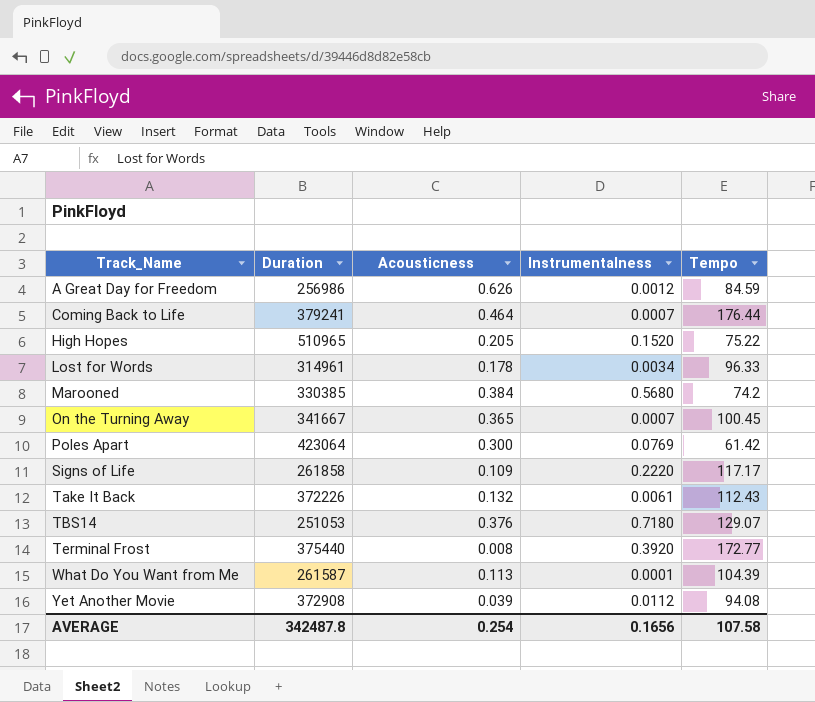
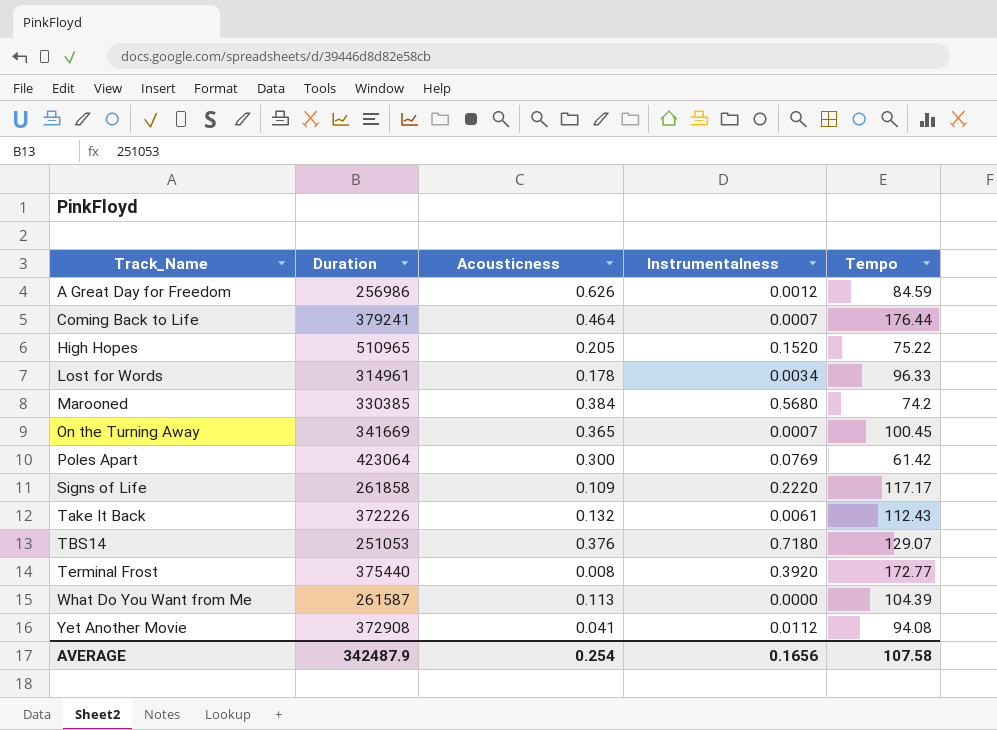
On the Turning Away | Duration: 341667 -> 341669
What Do You Want from Me | Instrumentalness: 0.0001 -> 0.0000
Yet Another Movie | Acousticness: 0.039 -> 0.041
AVERAGE | Duration: 342487.8 -> 342487.9

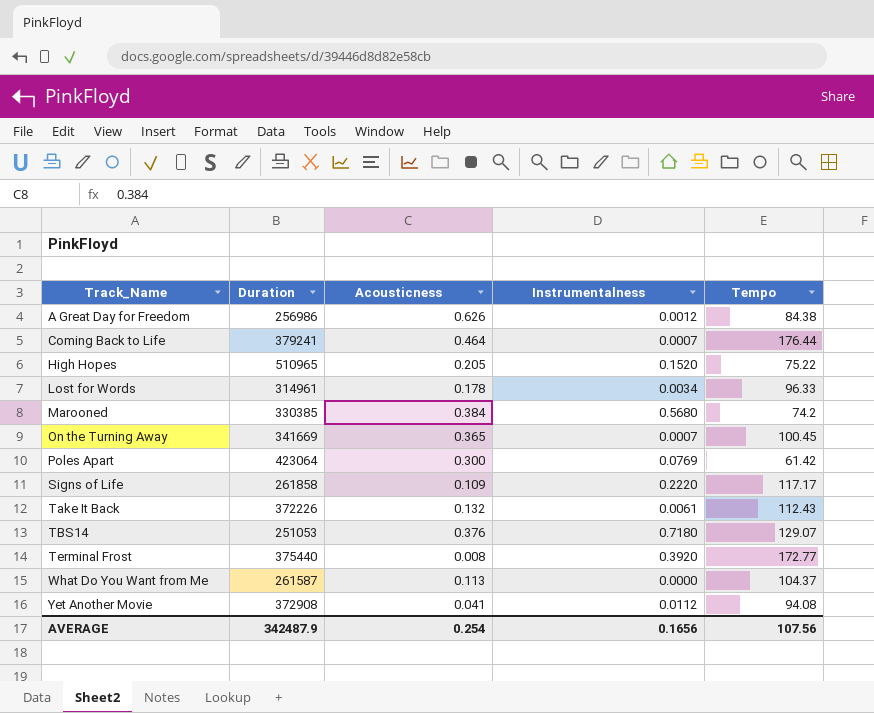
A Great Day for Freedom | Tempo: 84.59 -> 84.38
What Do You Want from Me | Tempo: 104.39 -> 104.37
AVERAGE | Tempo: 107.58 -> 107.56

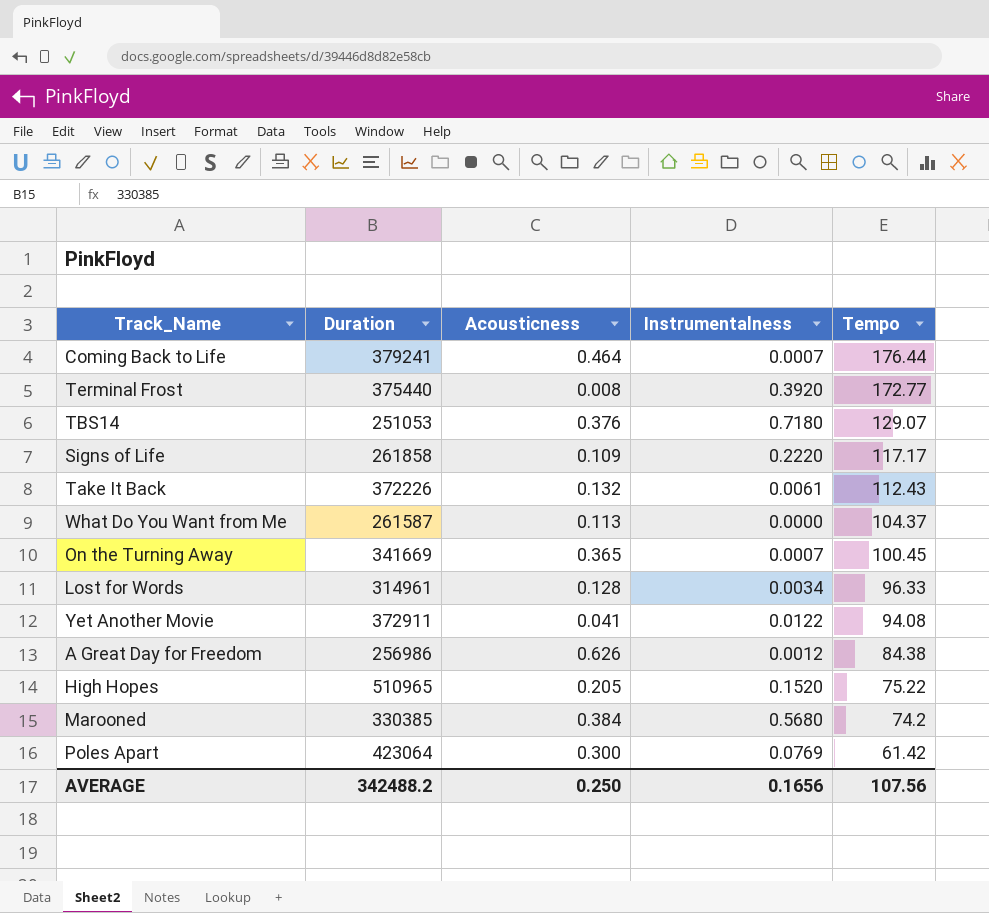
row order: Track_Name ascending -> Tempo descending
Lost for Words | Acousticness: 0.178 -> 0.128
Yet Another Movie | Duration: 372908 -> 372911
Yet Another Movie | Instrumentalness: 0.0112 -> 0.0122
AVERAGE | Duration: 342487.9 -> 342488.2
AVERAGE | Acousticness: 0.254 -> 0.250

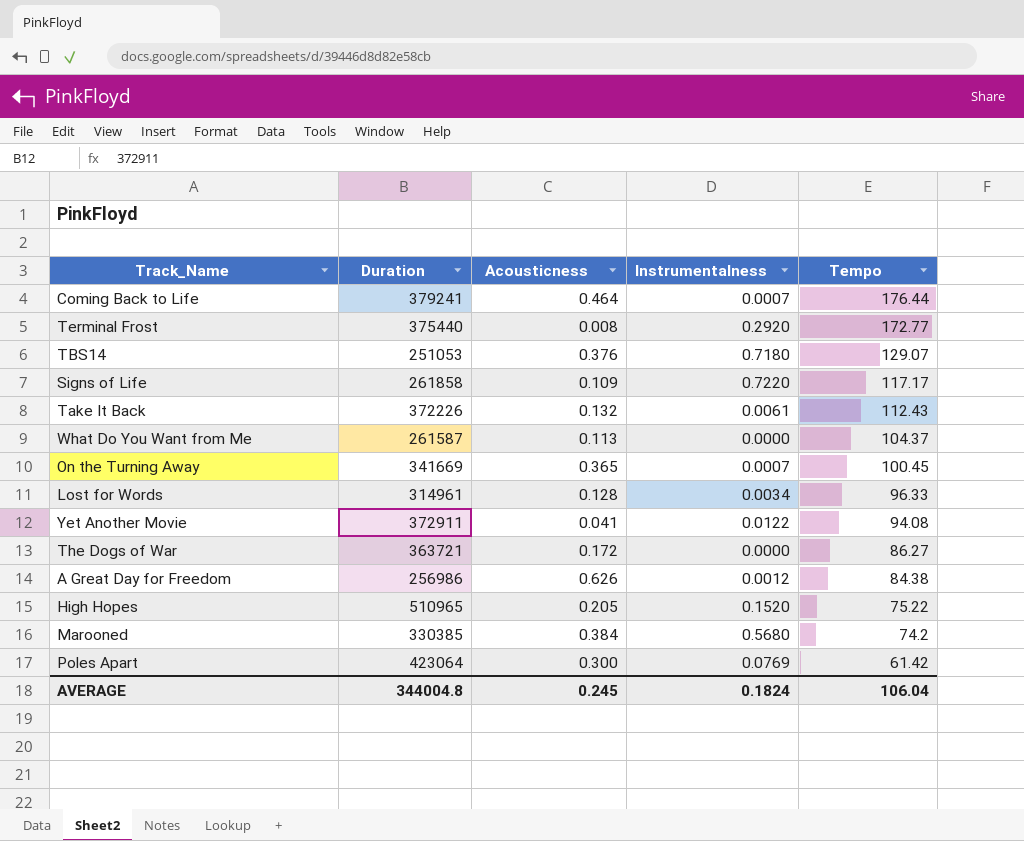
Terminal Frost | Instrumentalness: 0.3920 -> 0.2920
Signs of Life | Instrumentalness: 0.2220 -> 0.7220
row The Dogs of War: none -> 363721 | 0.172 | 0.0000 | 86.27
AVERAGE | Duration: 342488.2 -> 344004.8
AVERAGE | Acousticness: 0.250 -> 0.245
AVERAGE | Instrumentalness: 0.1656 -> 0.1824
AVERAGE | Tempo: 107.56 -> 106.04

